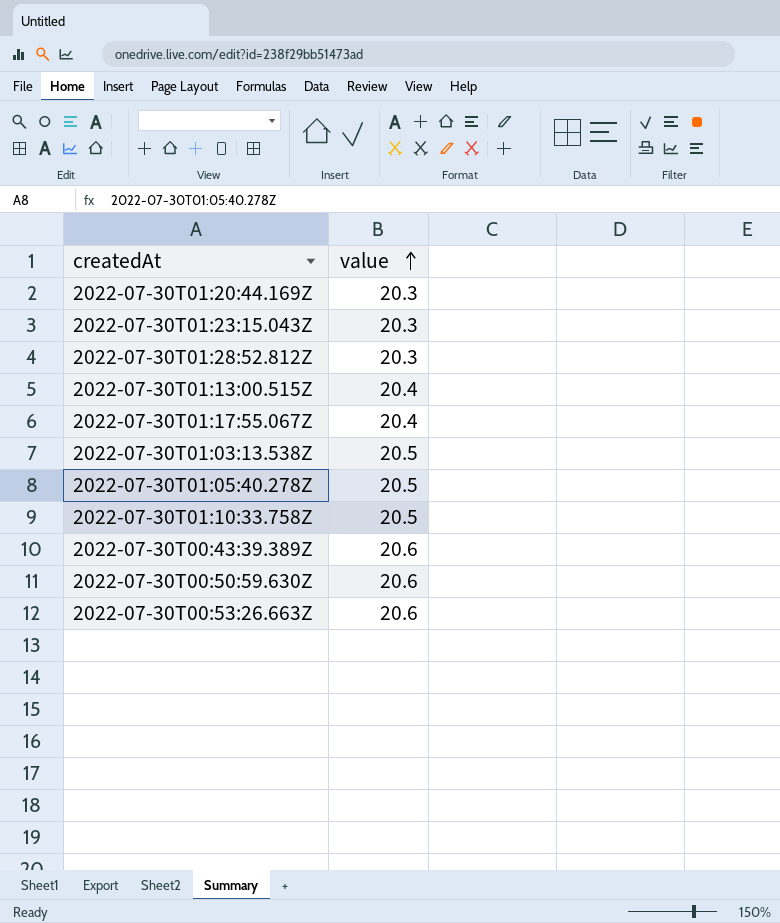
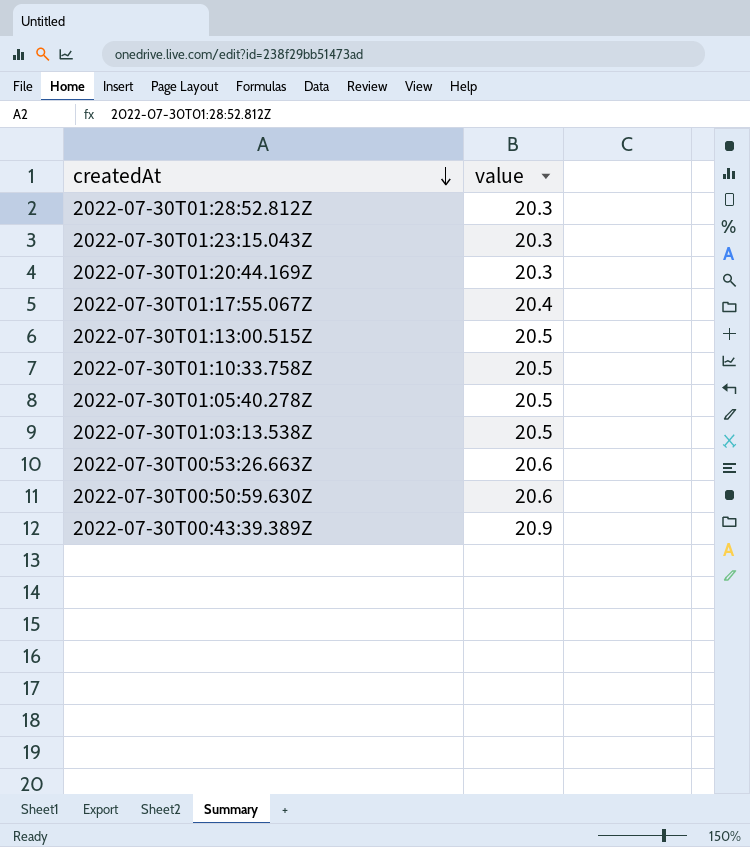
row order: value ascending -> createdAt descending
2022-07-30T01:13:00.515Z | value: 20.4 -> 20.5
2022-07-30T00:43:39.389Z | value: 20.6 -> 20.9

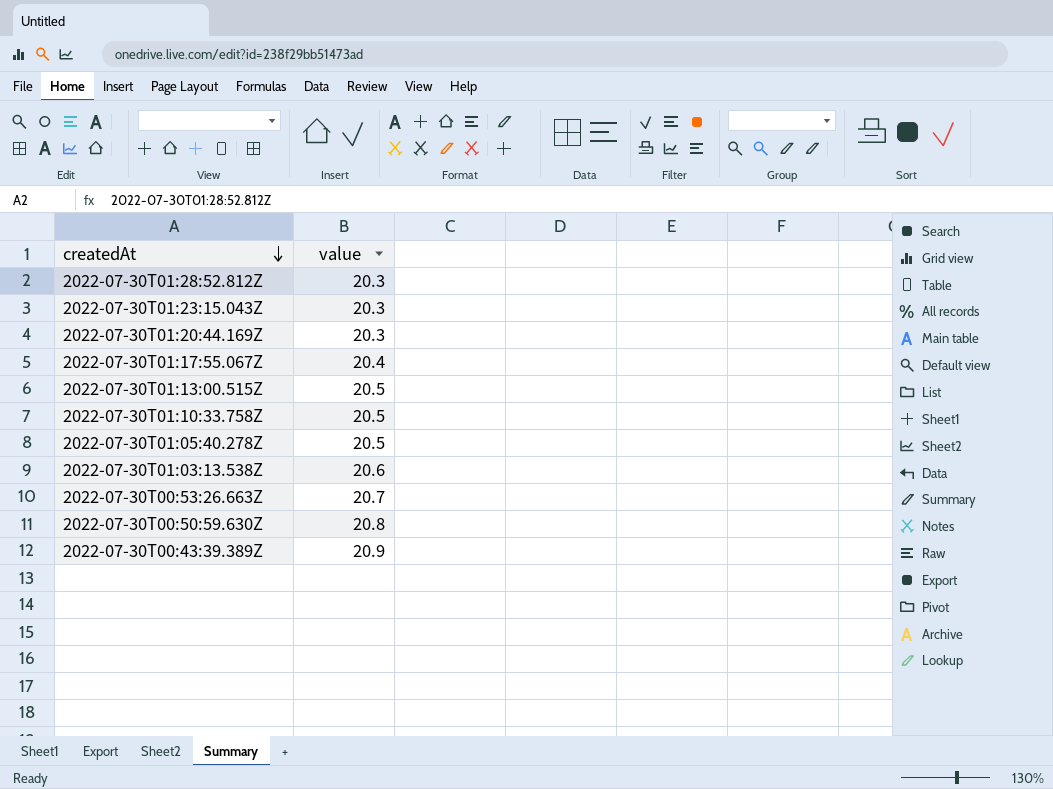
2022-07-30T01:03:13.538Z | value: 20.5 -> 20.6
2022-07-30T00:53:26.663Z | value: 20.6 -> 20.7
2022-07-30T00:50:59.630Z | value: 20.6 -> 20.8

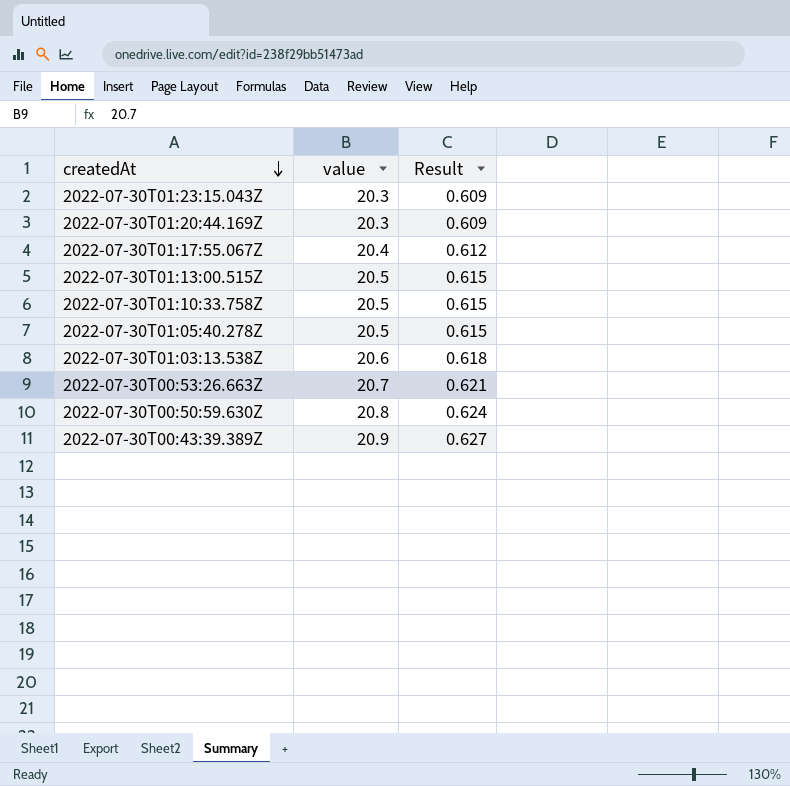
column Result | formula: none -> [value] * 0.03
row 2022-07-30T01:28:52.812Z: 20.3 -> none

